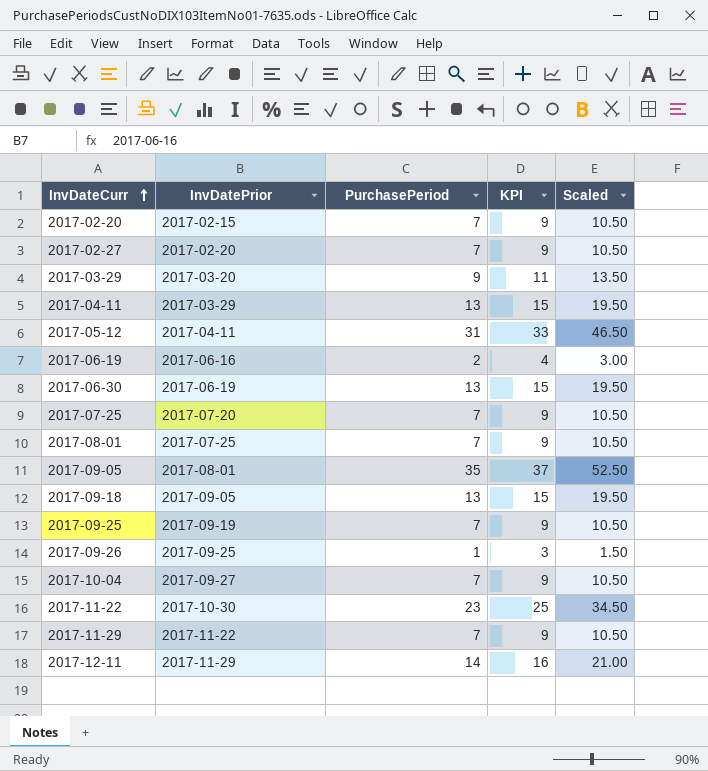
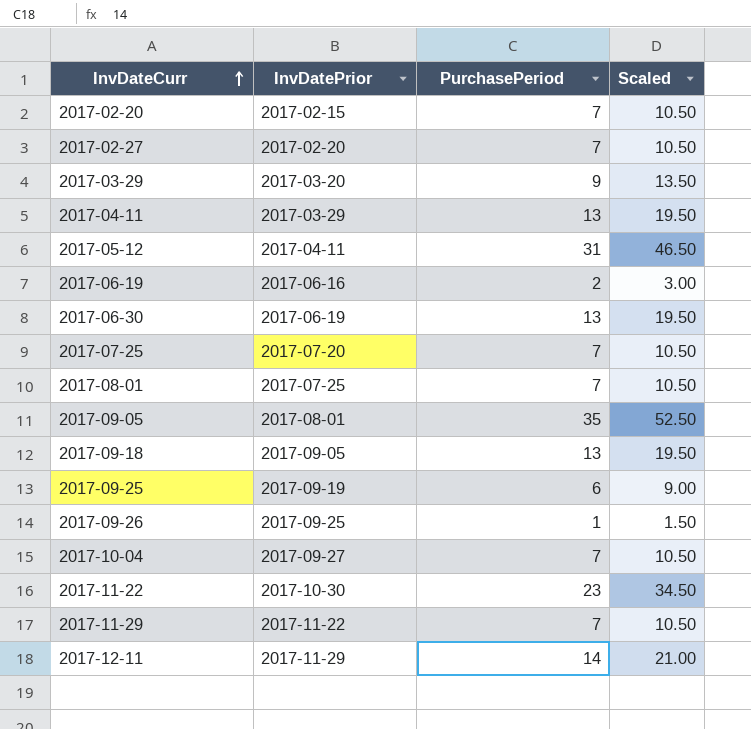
column KPI | formula: [PurchasePeriod] + 2 -> none
2017-09-25 | PurchasePeriod: 7 -> 6
2017-09-25 | Scaled: 10.50 -> 9.00

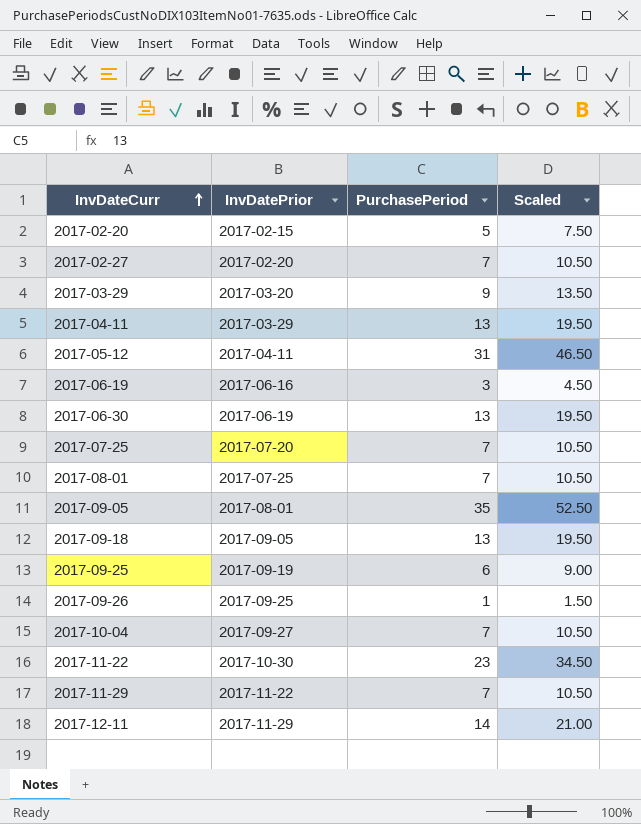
2017-02-20 | PurchasePeriod: 7 -> 5
2017-02-20 | Scaled: 10.50 -> 7.50
2017-06-19 | PurchasePeriod: 2 -> 3
2017-06-19 | Scaled: 3.00 -> 4.50

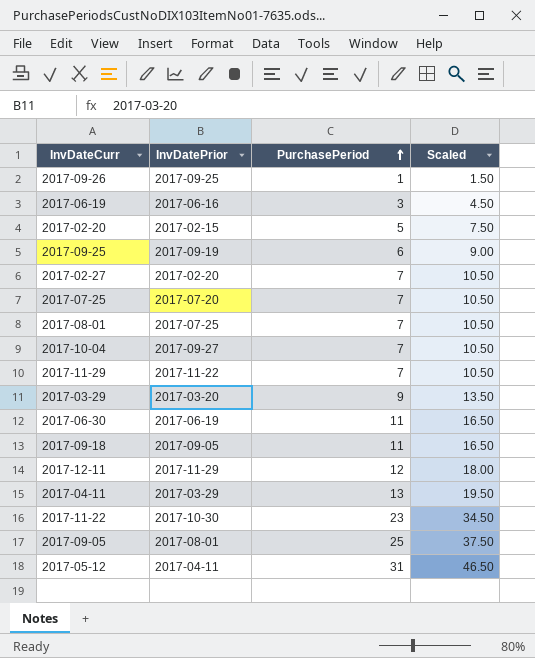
row order: InvDateCurr ascending -> PurchasePeriod ascending
2017-06-30 | PurchasePeriod: 13 -> 11
2017-06-30 | Scaled: 19.50 -> 16.50
2017-09-18 | PurchasePeriod: 13 -> 11
2017-09-18 | Scaled: 19.50 -> 16.50
2017-12-11 | PurchasePeriod: 14 -> 12
2017-12-11 | Scaled: 21.00 -> 18.00
2017-09-05 | PurchasePeriod: 35 -> 25
2017-09-05 | Scaled: 52.50 -> 37.50

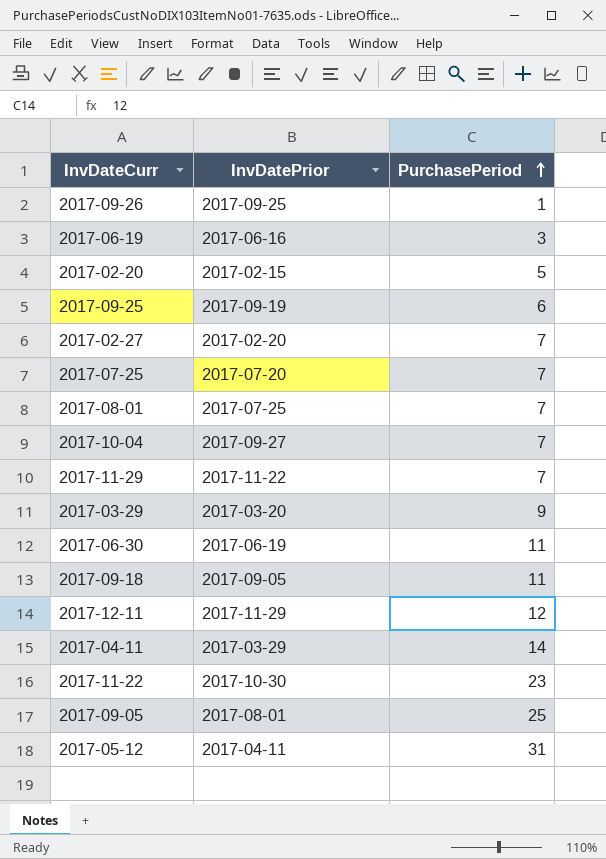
column Scaled | formula: [PurchasePeriod] * 1.5 -> none
2017-04-11 | PurchasePeriod: 13 -> 14

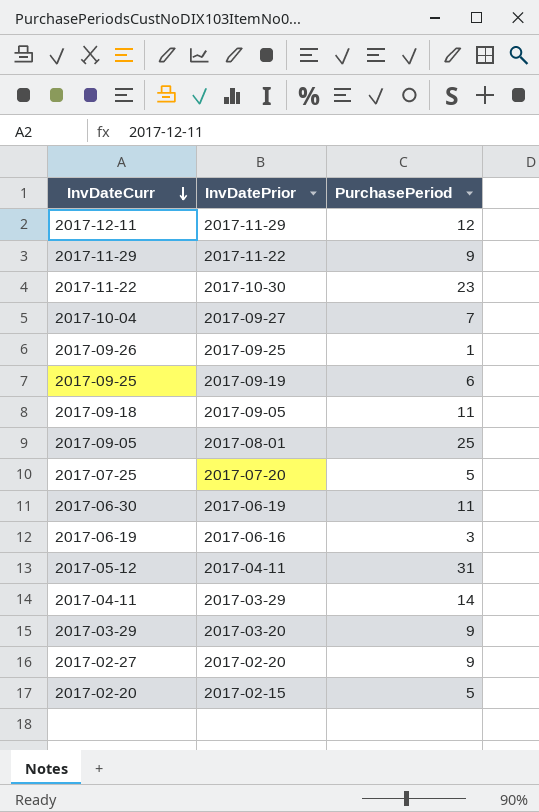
row order: PurchasePeriod ascending -> InvDateCurr descending
row 2017-08-01: 2017-07-25 | 7 -> none
2017-11-29 | PurchasePeriod: 7 -> 9
2017-07-25 | PurchasePeriod: 7 -> 5
2017-02-27 | PurchasePeriod: 7 -> 9

